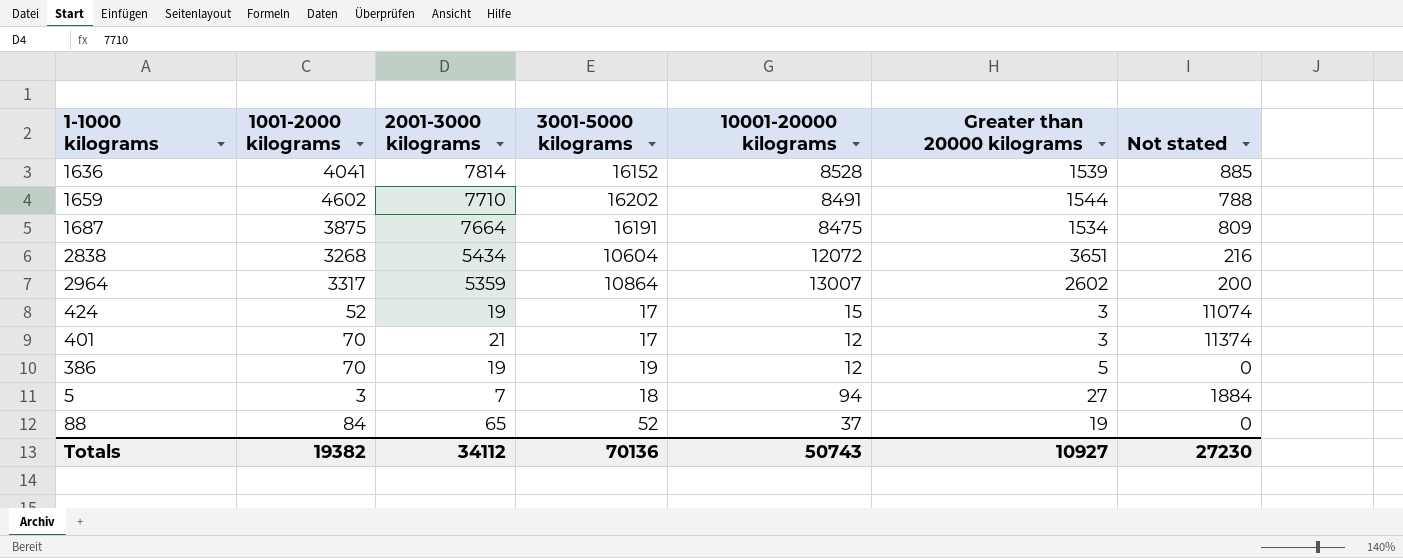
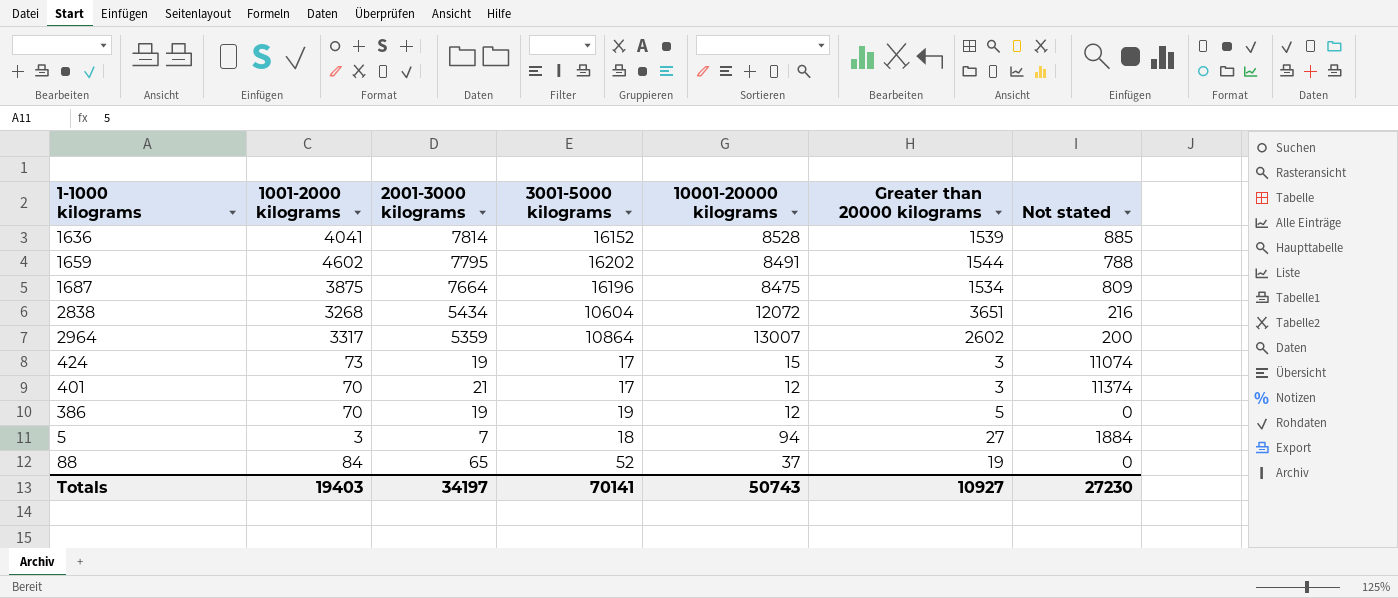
1659 | 2001-3000 kilograms: 7710 -> 7795
1687 | 3001-5000 kilograms: 16191 -> 16196
424 | 1001-2000 kilograms: 52 -> 73
Totals | 1001-2000 kilograms: 19382 -> 19403
Totals | 2001-3000 kilograms: 34112 -> 34197
Totals | 3001-5000 kilograms: 70136 -> 70141

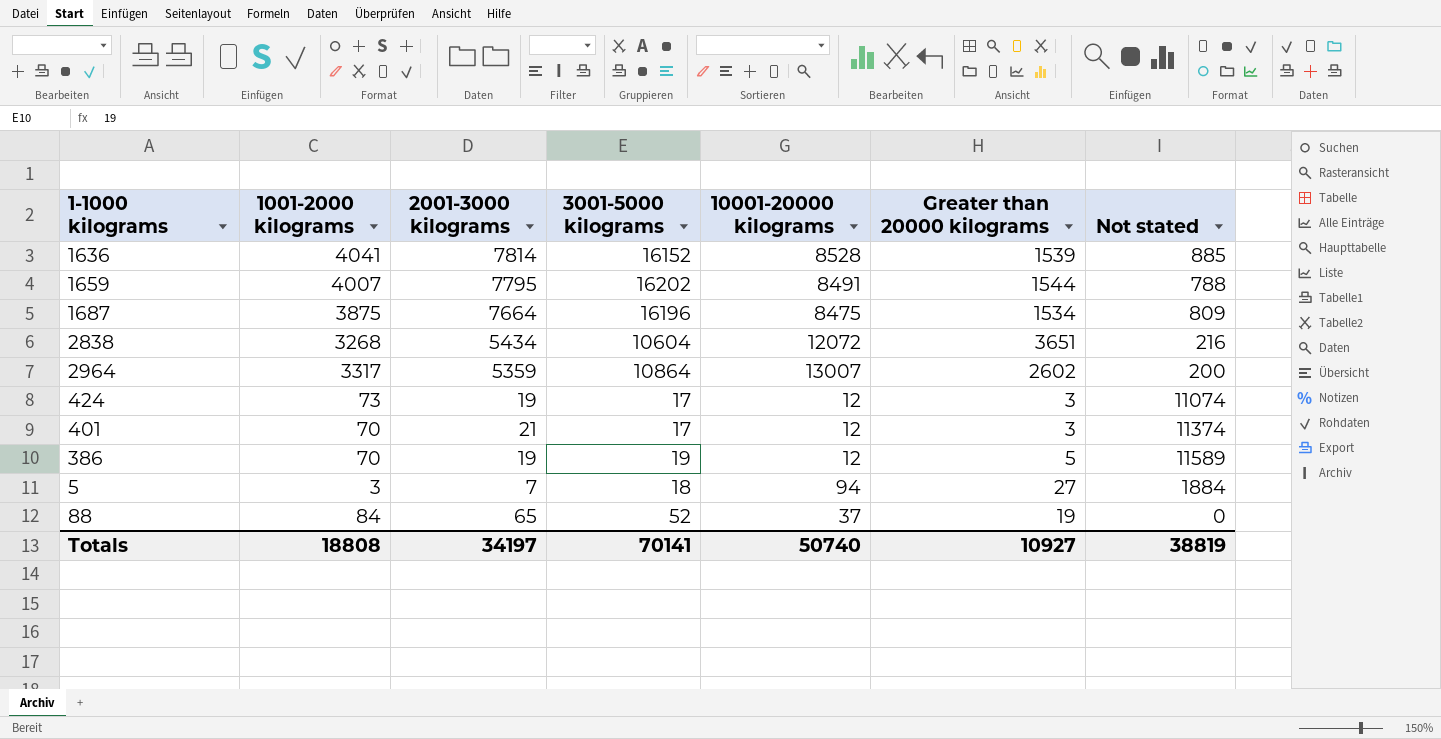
1659 | 1001-2000 kilograms: 4602 -> 4007
424 | 10001-20000 kilograms: 15 -> 12
386 | Not stated: 0 -> 11589
Totals | 1001-2000 kilograms: 19403 -> 18808
Totals | 10001-20000 kilograms: 50743 -> 50740
Totals | Not stated: 27230 -> 38819

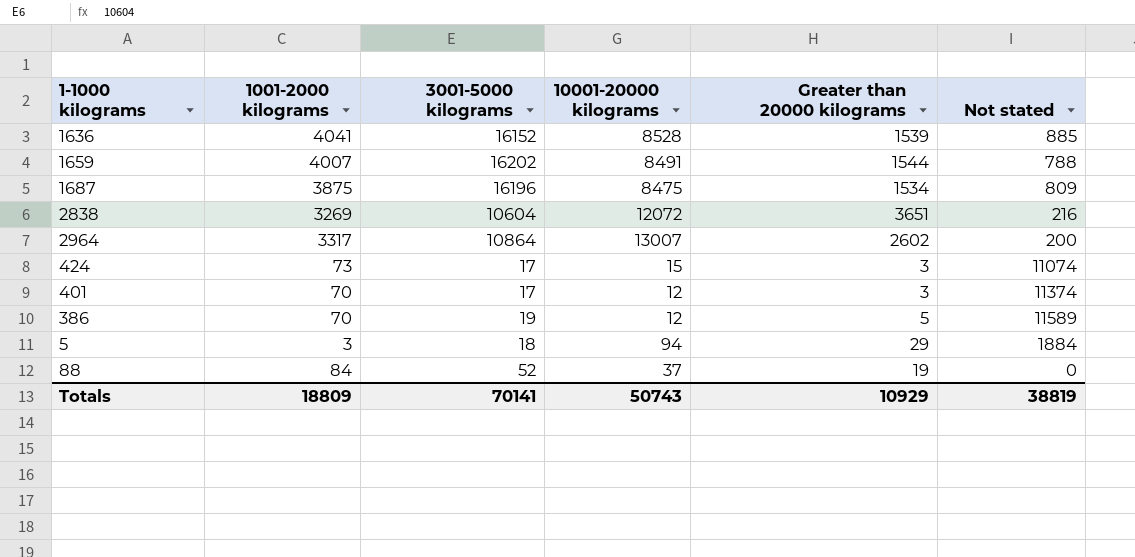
column 2001-3000 kilograms | position: 3 -> none
2838 | 1001-2000 kilograms: 3268 -> 3269
424 | 10001-20000 kilograms: 12 -> 15
5 | Greater than 20000 kilograms: 27 -> 29
Totals | 1001-2000 kilograms: 18808 -> 18809
Totals | 10001-20000 kilograms: 50740 -> 50743
Totals | Greater than 20000 kilograms: 10927 -> 10929

